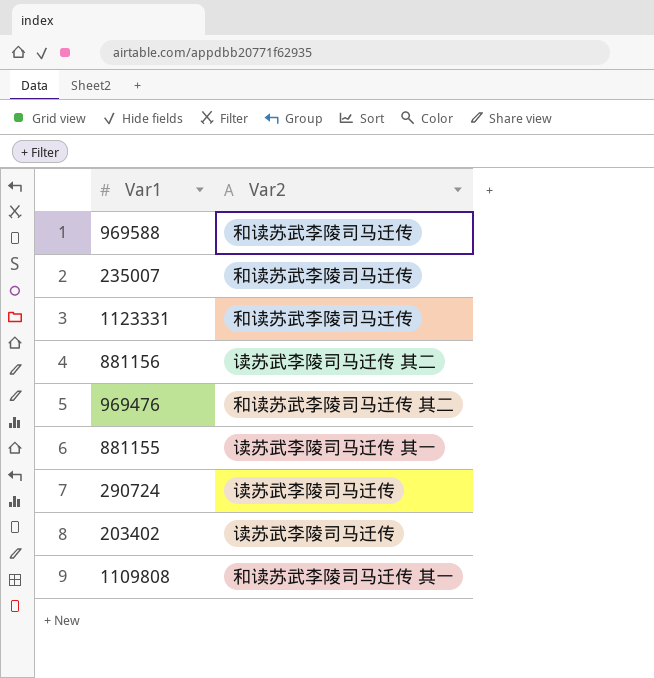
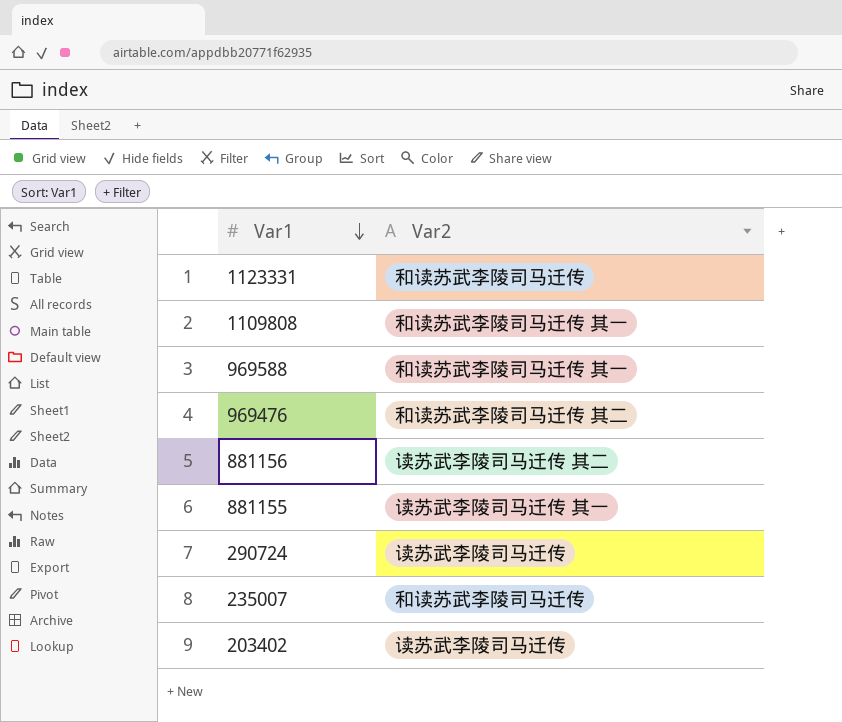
row order: none -> Var1 descending
969588 | Var2: 和读苏武李陵司马迁传 -> 和读苏武李陵司马迁传 其一

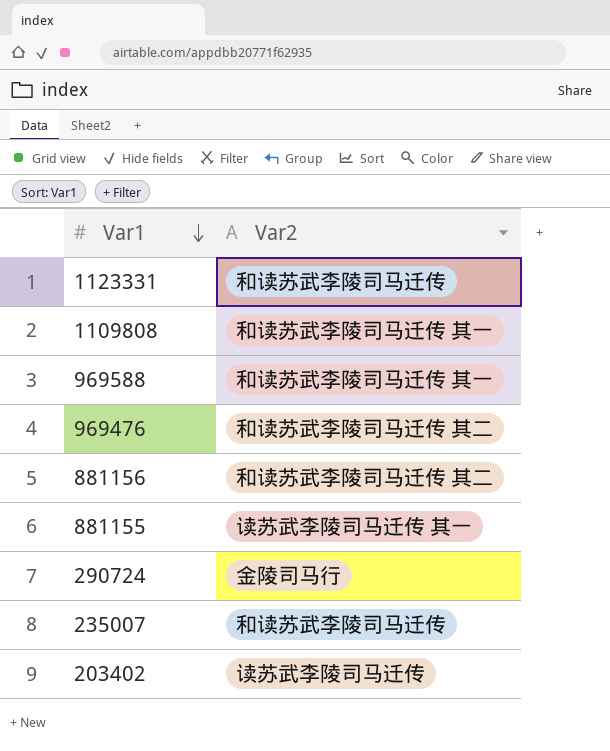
881156 | Var2: 读苏武李陵司马迁传 其二 -> 和读苏武李陵司马迁传 其二
290724 | Var2: 读苏武李陵司马迁传 -> 金陵司马行

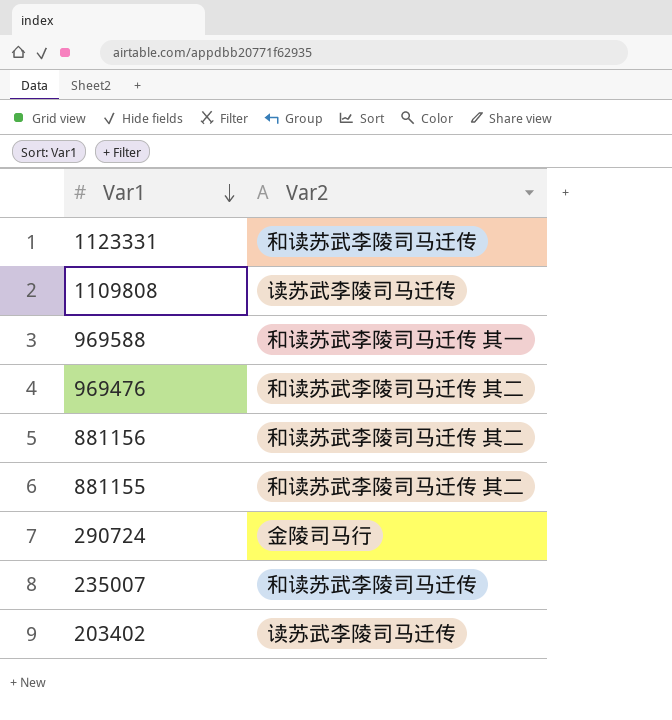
1109808 | Var2: 和读苏武李陵司马迁传 其一 -> 读苏武李陵司马迁传
881155 | Var2: 读苏武李陵司马迁传 其一 -> 和读苏武李陵司马迁传 其二

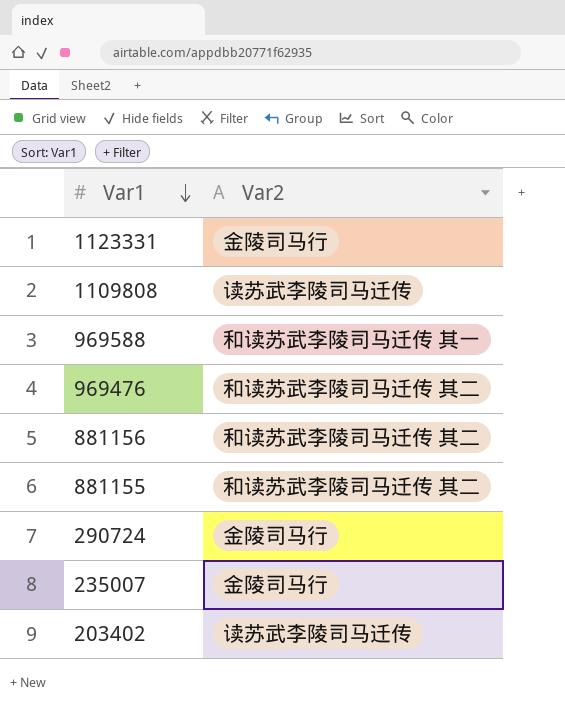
1123331 | Var2: 和读苏武李陵司马迁传 -> 金陵司马行
235007 | Var2: 和读苏武李陵司马迁传 -> 金陵司马行

